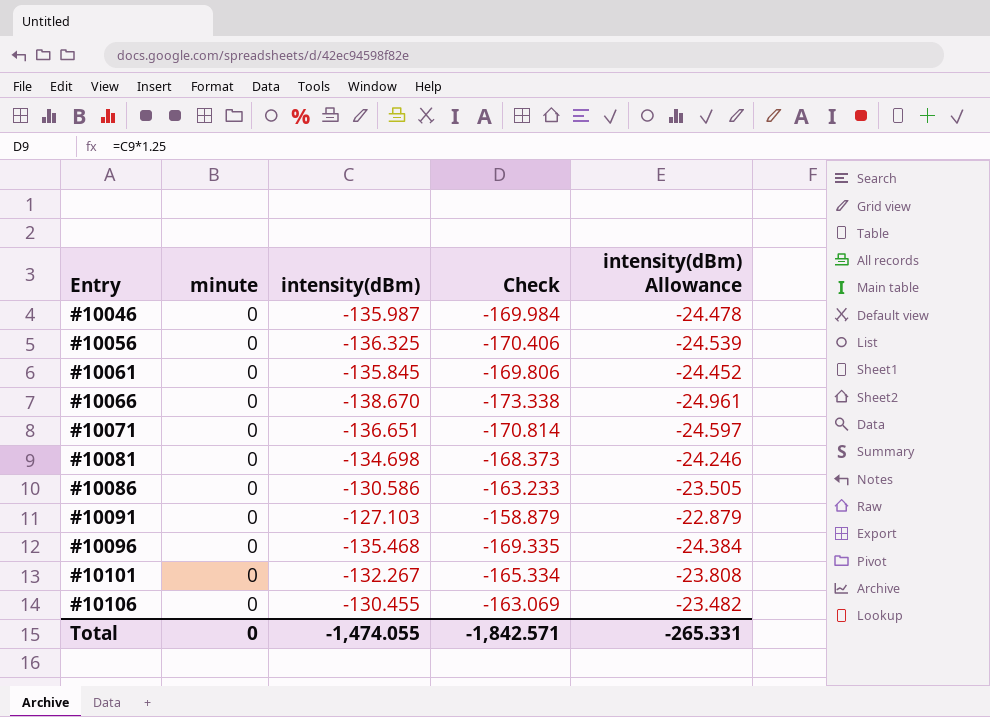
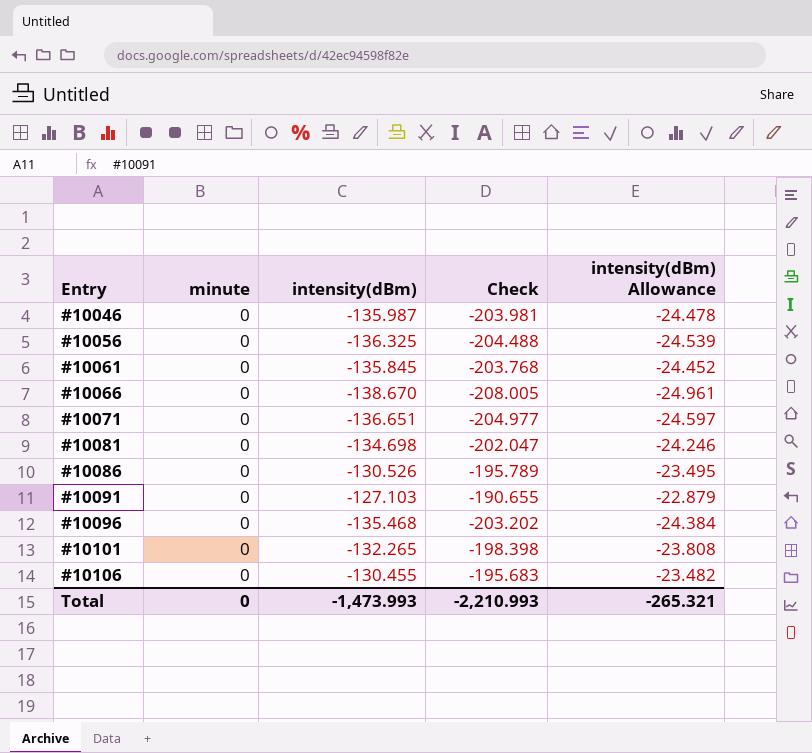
column Check | formula: [intensity(dBm)] * 1.25 -> [intensity(dBm)] * 1.5
#10086 | intensity(dBm): -130.586 -> -130.526
#10086 | intensity(dBm) Allowance: -23.505 -> -23.495
#10101 | intensity(dBm): -132.267 -> -132.265
Total | intensity(dBm): -1,474.055 -> -1,473.993
Total | Check: -1,842.571 -> -2,210.993
Total | intensity(dBm) Allowance: -265.331 -> -265.321

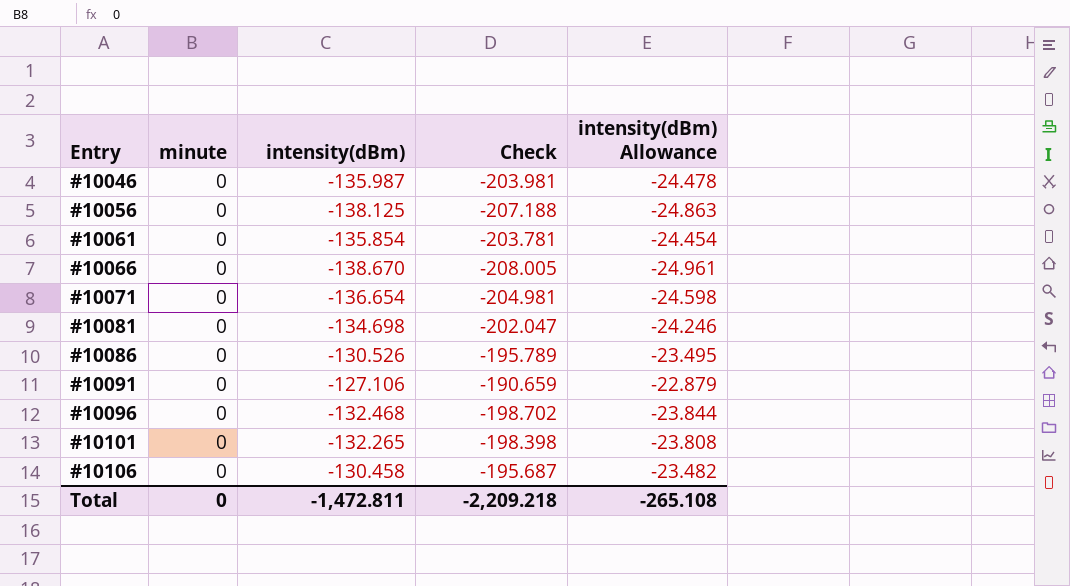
#10056 | intensity(dBm): -136.325 -> -138.125
#10056 | Check: -204.488 -> -207.188
#10056 | intensity(dBm) Allowance: -24.539 -> -24.863
#10061 | intensity(dBm): -135.845 -> -135.854
#10061 | Check: -203.768 -> -203.781
#10061 | intensity(dBm) Allowance: -24.452 -> -24.454
#10071 | intensity(dBm): -136.651 -> -136.654
#10071 | Check: -204.977 -> -204.981
#10071 | intensity(dBm) Allowance: -24.597 -> -24.598
#10091 | intensity(dBm): -127.103 -> -127.106
#10091 | Check: -190.655 -> -190.659
#10096 | intensity(dBm): -135.468 -> -132.468
#10096 | Check: -203.202 -> -198.702
#10096 | intensity(dBm) Allowance: -24.384 -> -23.844
#10106 | intensity(dBm): -130.455 -> -130.458
#10106 | Check: -195.683 -> -195.687
Total | intensity(dBm): -1,473.993 -> -1,472.811
Total | Check: -2,210.993 -> -2,209.218
Total | intensity(dBm) Allowance: -265.321 -> -265.108

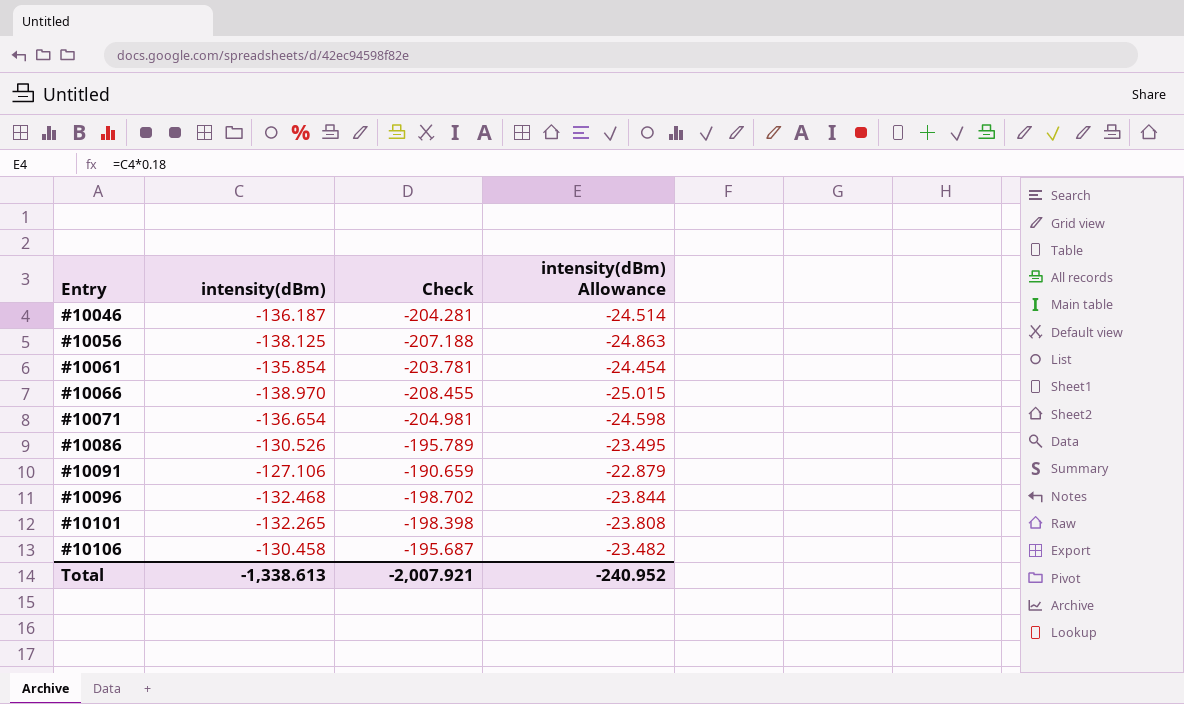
column minute | position: 2 -> none
row #10081: 0 | -134.698 | -202.047 | -24.246 -> none
#10046 | intensity(dBm): -135.987 -> -136.187
#10046 | Check: -203.981 -> -204.281
#10046 | intensity(dBm) Allowance: -24.478 -> -24.514
#10066 | intensity(dBm): -138.670 -> -138.970
#10066 | Check: -208.005 -> -208.455
#10066 | intensity(dBm) Allowance: -24.961 -> -25.015
Total | intensity(dBm): -1,472.811 -> -1,338.613
Total | Check: -2,209.218 -> -2,007.921
Total | intensity(dBm) Allowance: -265.108 -> -240.952

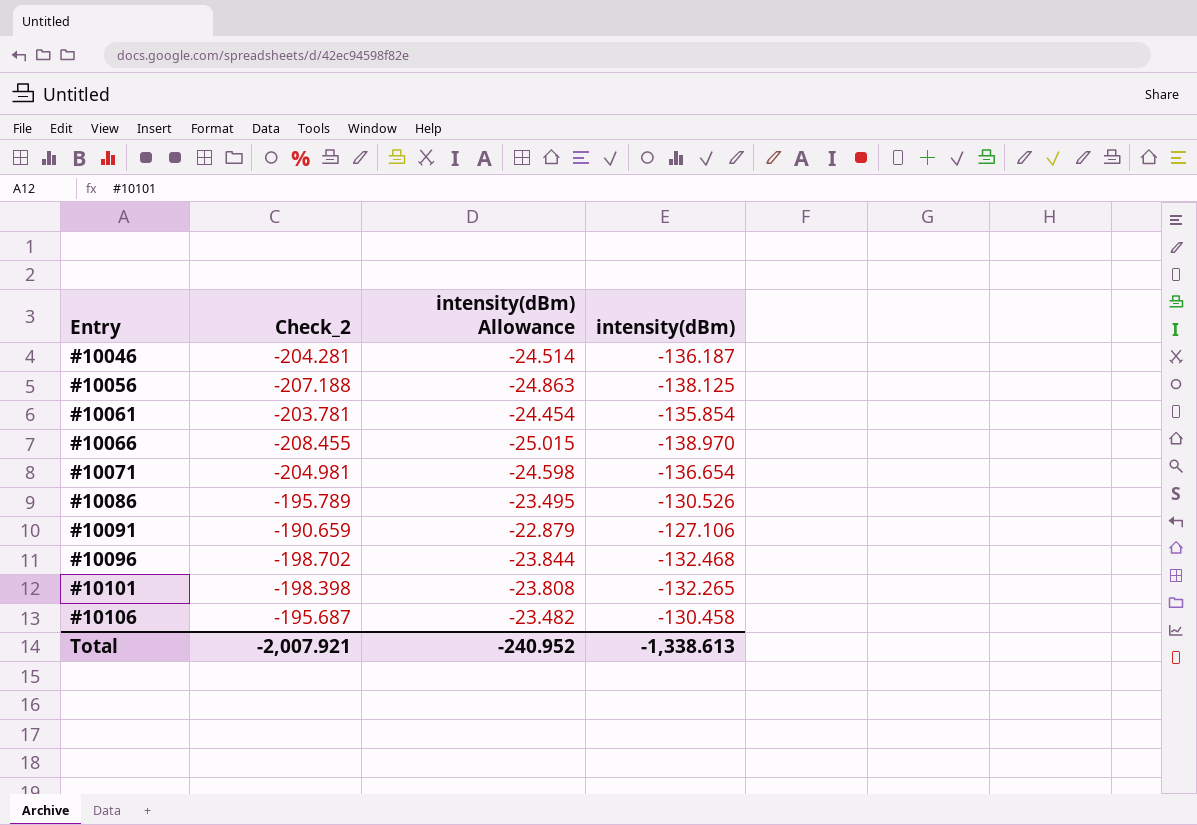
column name: Check -> Check_2
column intensity(dBm) | position: 2 -> 4

